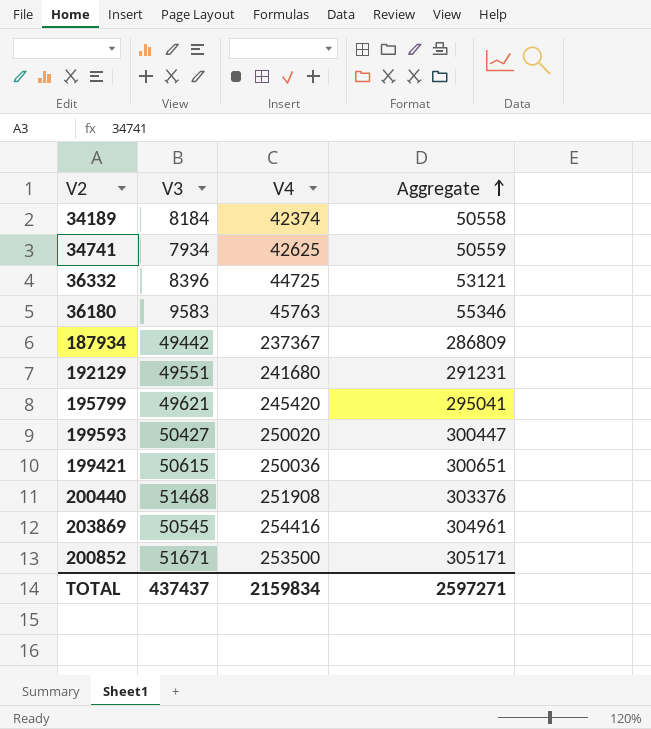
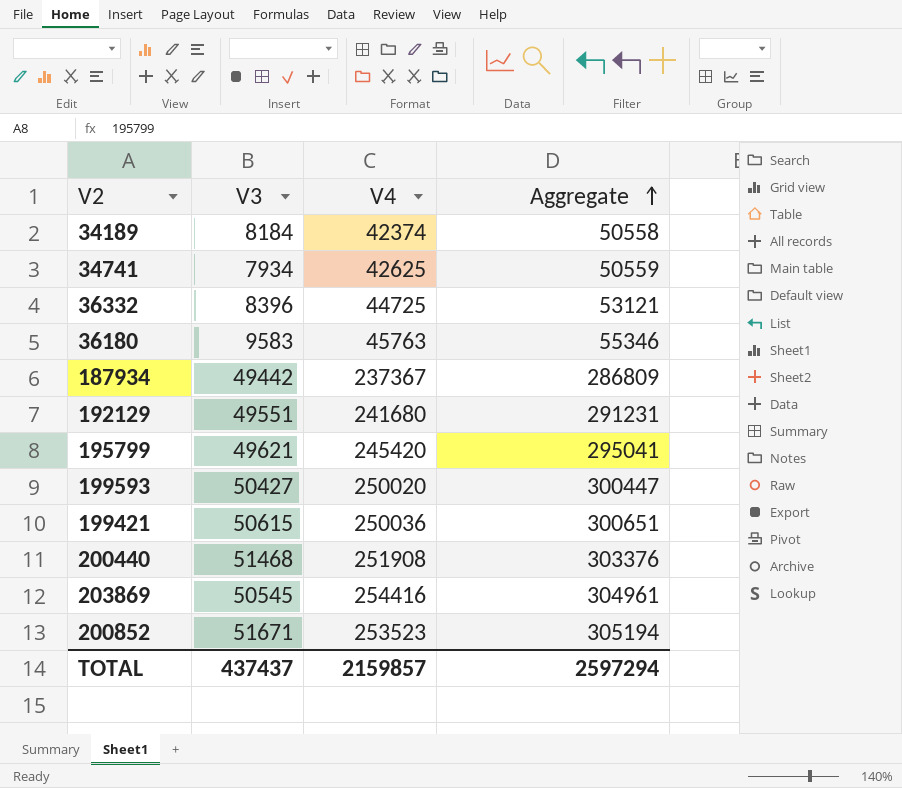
200852 | V4: 253500 -> 253523
200852 | Aggregate: 305171 -> 305194
TOTAL | V4: 2159834 -> 2159857
TOTAL | Aggregate: 2597271 -> 2597294

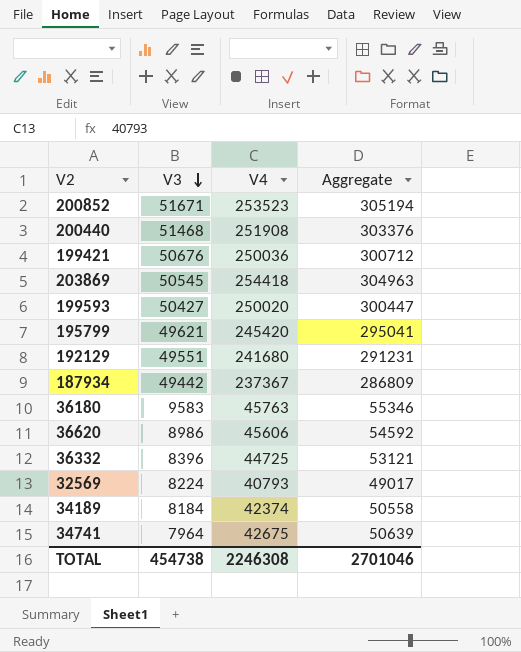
row order: Aggregate ascending -> V3 descending
199421 | V3: 50615 -> 50676
199421 | Aggregate: 300651 -> 300712
203869 | V4: 254416 -> 254418
203869 | Aggregate: 304961 -> 304963
row 36620: none -> 8986 | 45606 | 54592
row 32569: none -> 8224 | 40793 | 49017
34741 | V3: 7934 -> 7964
34741 | V4: 42625 -> 42675
34741 | Aggregate: 50559 -> 50639
TOTAL | V3: 437437 -> 454738
TOTAL | V4: 2159857 -> 2246308
TOTAL | Aggregate: 2597294 -> 2701046

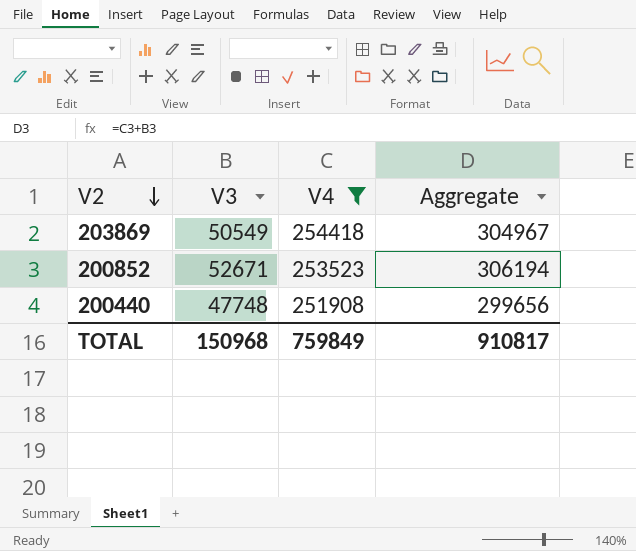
filter: none -> V4 >= 251908
row order: V3 descending -> V2 descending
203869 | V3: 50545 -> 50549
203869 | Aggregate: 304963 -> 304967
200852 | V3: 51671 -> 52671
200852 | Aggregate: 305194 -> 306194
200440 | V3: 51468 -> 47748
200440 | Aggregate: 303376 -> 299656
TOTAL | V3: 454738 -> 150968
TOTAL | V4: 2246308 -> 759849
TOTAL | Aggregate: 2701046 -> 910817

